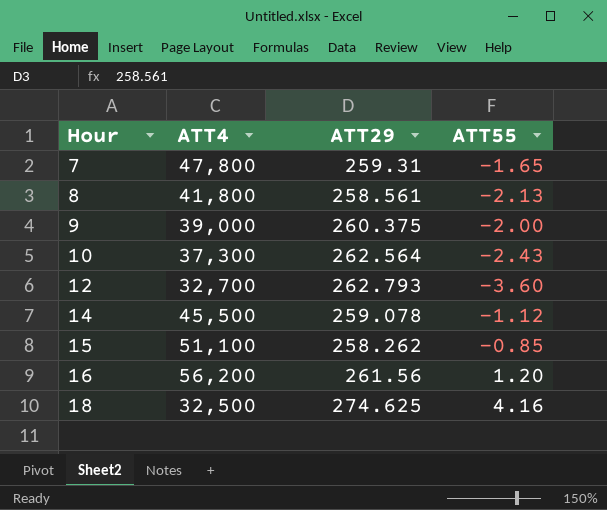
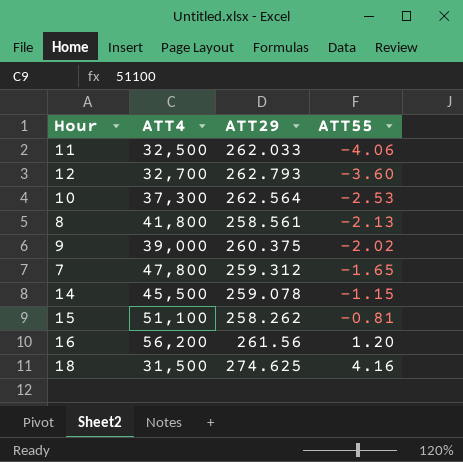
row order: Hour ascending -> ATT55 ascending
row 11: none -> 32,500 | 262.033 | -4.06
10 | ATT55: -2.43 -> -2.53
9 | ATT55: -2.00 -> -2.02
7 | ATT29: 259.31 -> 259.312
14 | ATT55: -1.12 -> -1.15
15 | ATT55: -0.85 -> -0.81
18 | ATT4: 32,500 -> 31,500

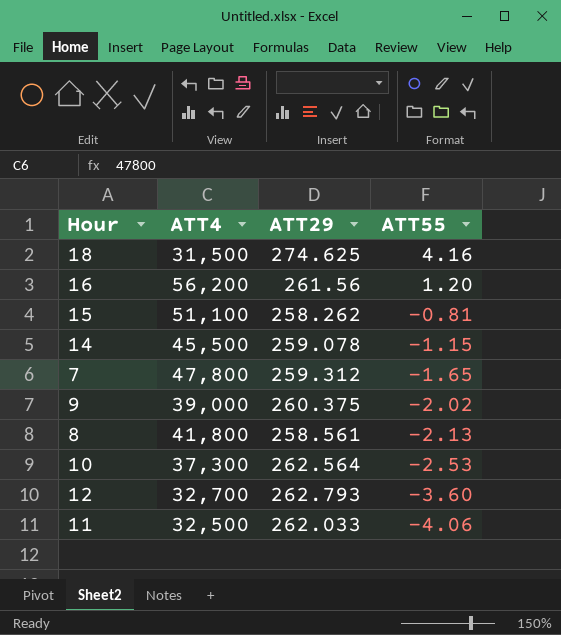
row order: ATT55 ascending -> ATT55 descending

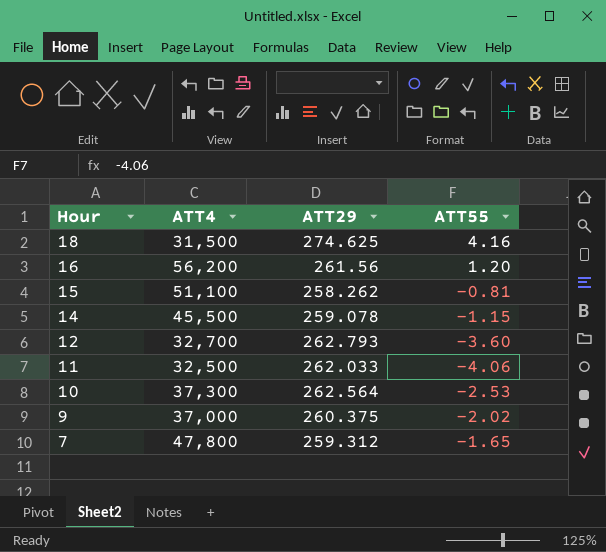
row order: ATT55 descending -> Hour descending
row 8: 41,800 | 258.561 | -2.13 -> none
9 | ATT4: 39,000 -> 37,000

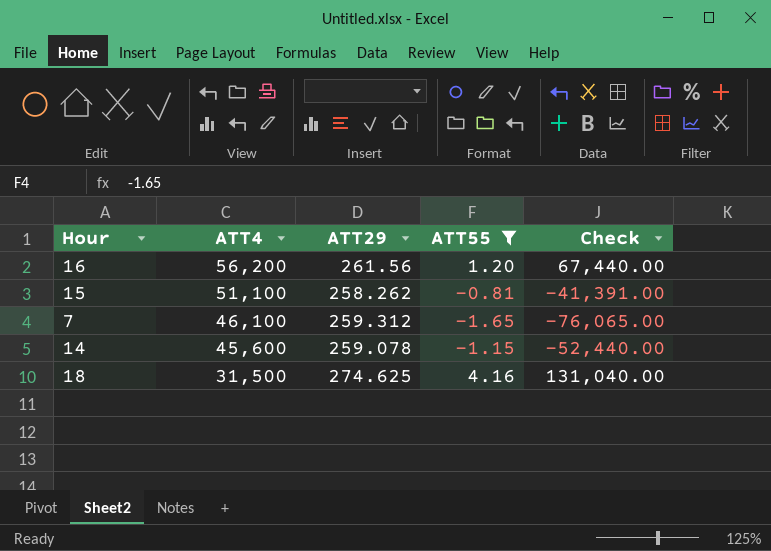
filter: none -> ATT55 >= -1.65
row order: Hour descending -> ATT4 descending
column Check | formula: none -> [ATT4] * [ATT55]
7 | ATT4: 47,800 -> 46,100
14 | ATT4: 45,500 -> 45,600

